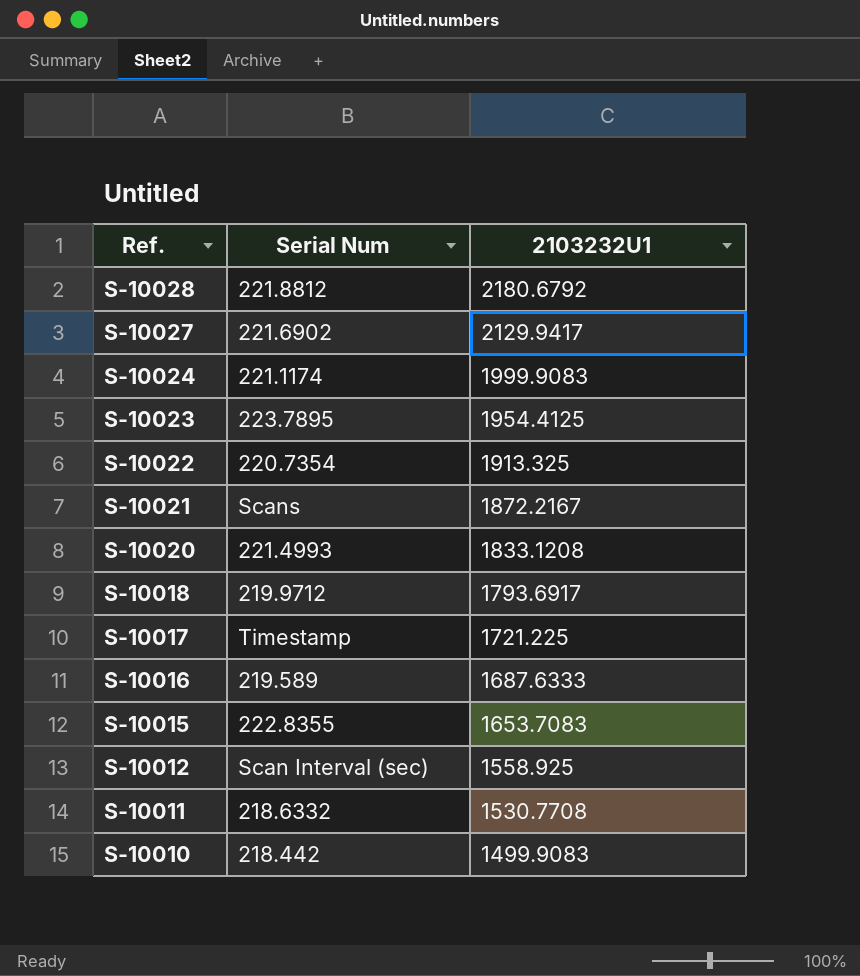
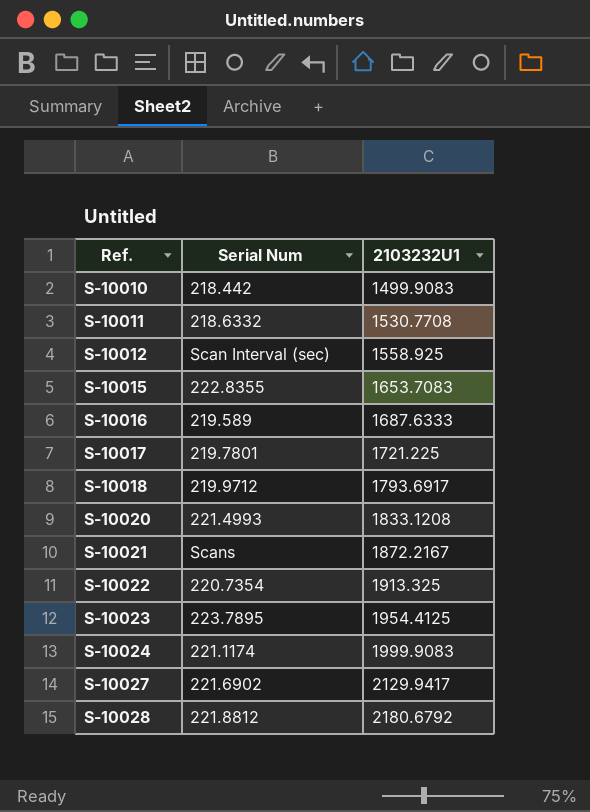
row order: Ref. descending -> Ref. ascending
S-10017 | Serial Num: Timestamp -> 219.7801

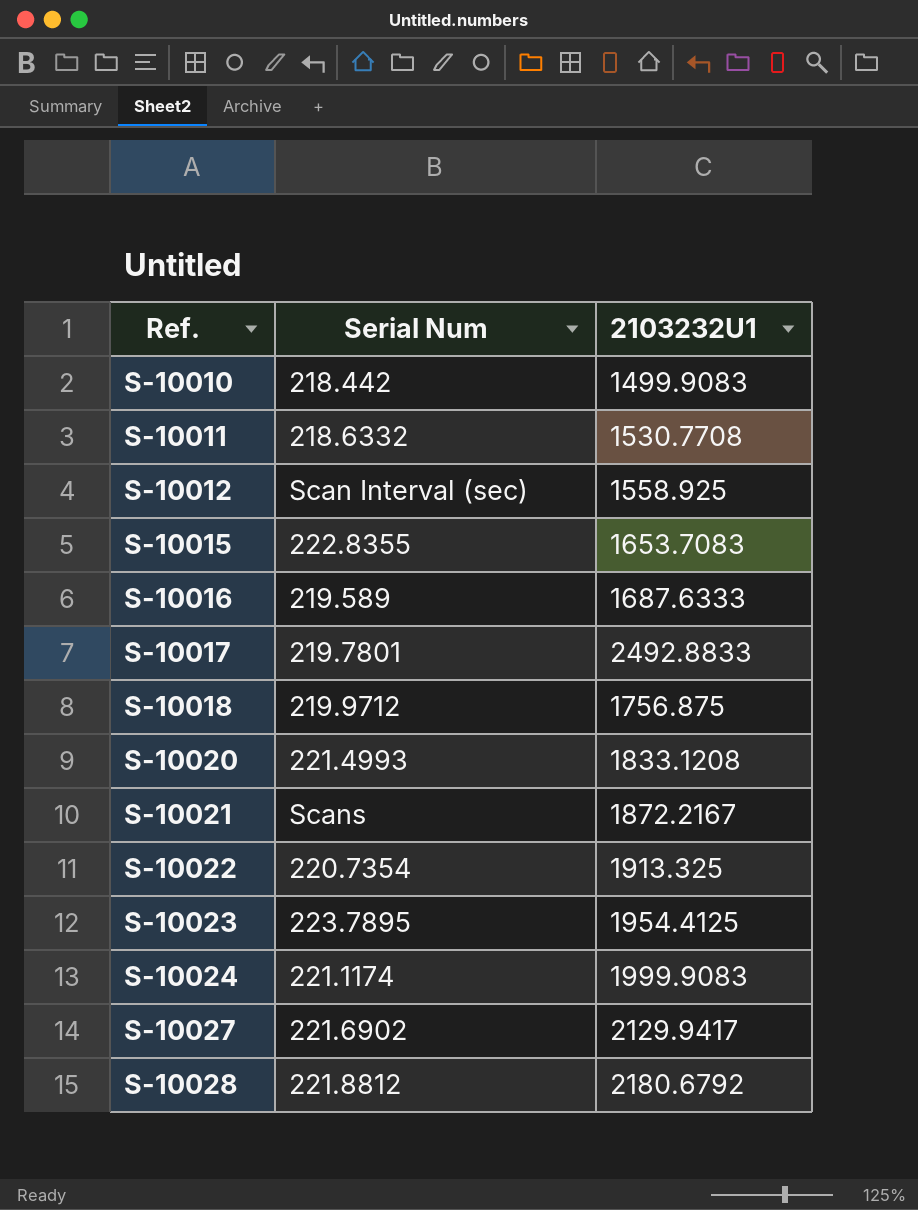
S-10017 | 2103232U1: 1721.225 -> 2492.8833
S-10018 | 2103232U1: 1793.6917 -> 1756.875

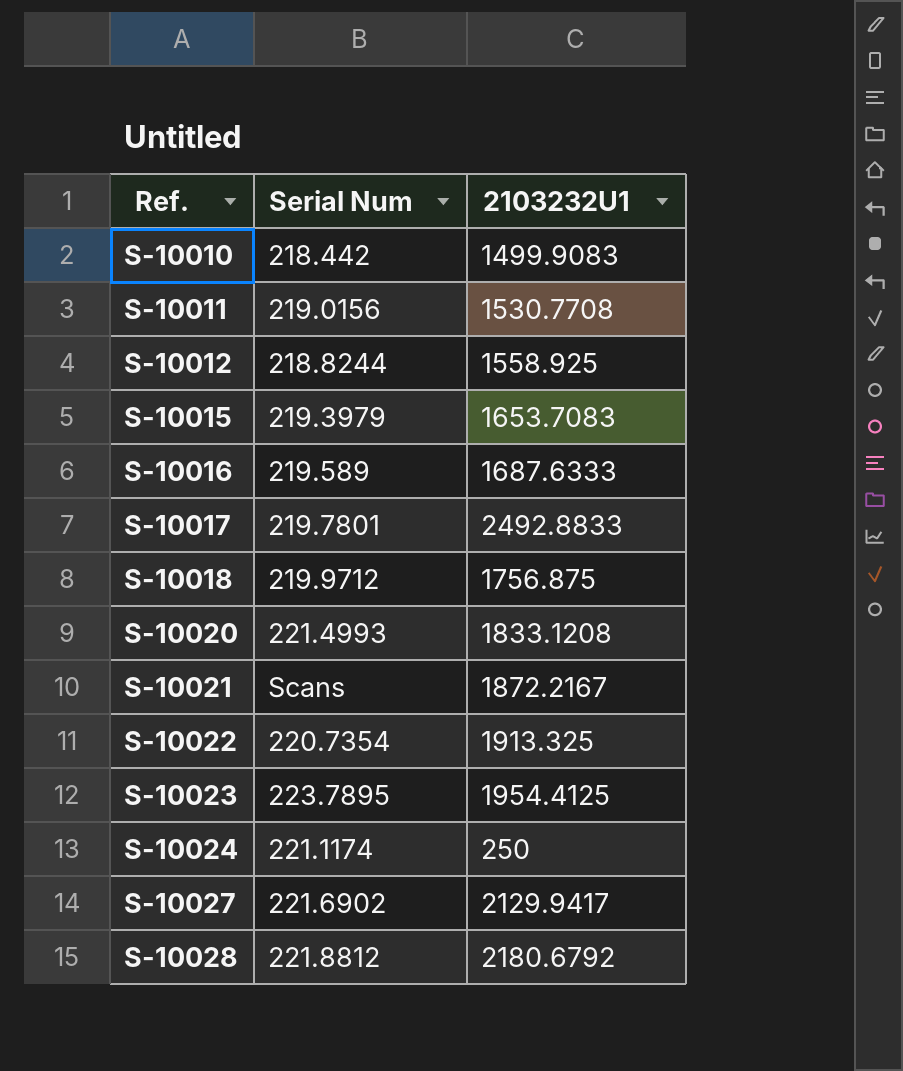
S-10011 | Serial Num: 218.6332 -> 219.0156
S-10012 | Serial Num: Scan Interval (sec) -> 218.8244
S-10015 | Serial Num: 222.8355 -> 219.3979
S-10024 | 2103232U1: 1999.9083 -> 250

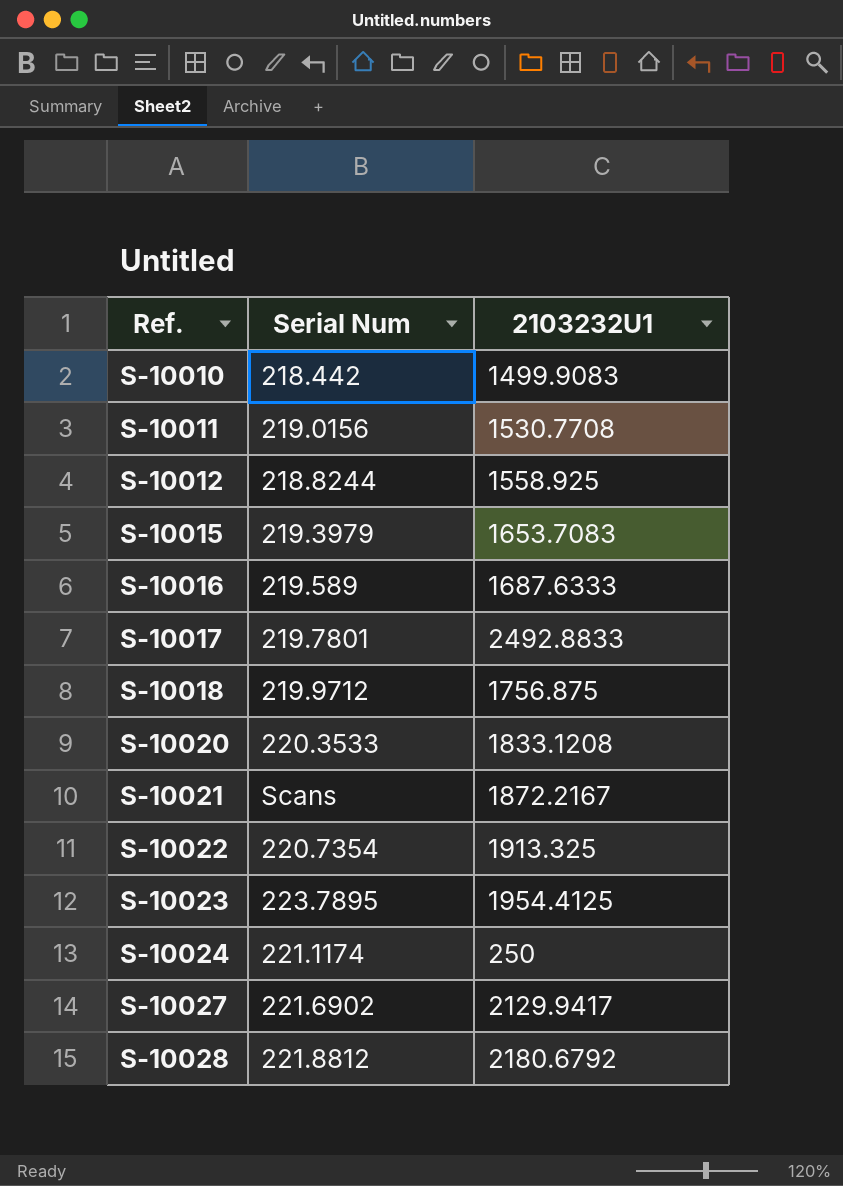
S-10020 | Serial Num: 221.4993 -> 220.3533

